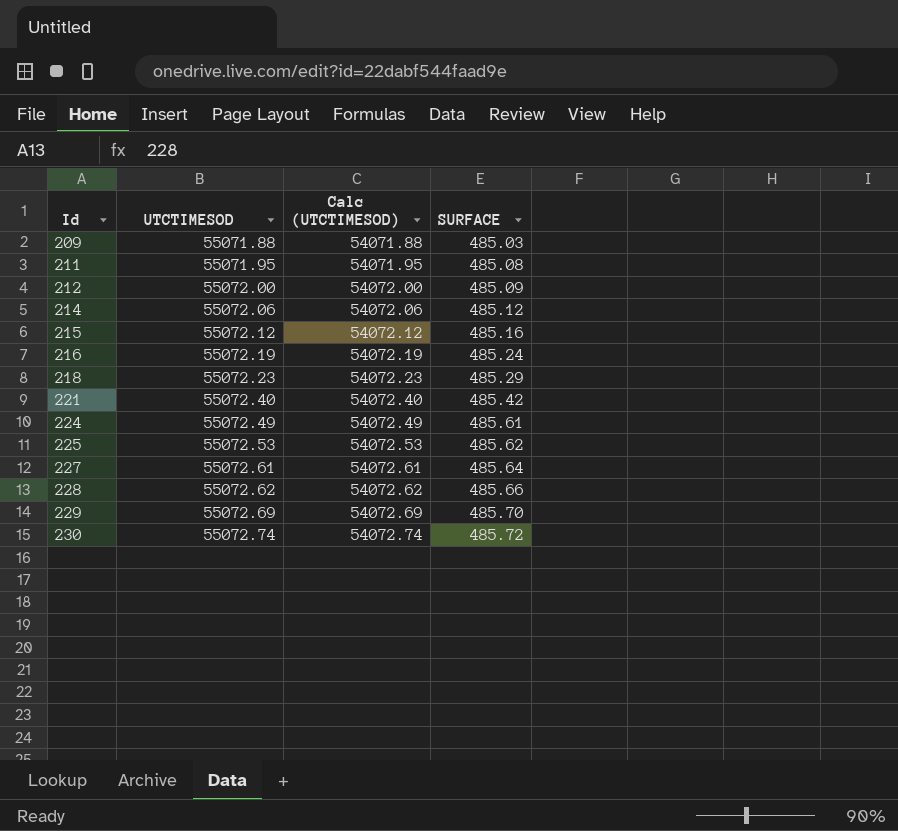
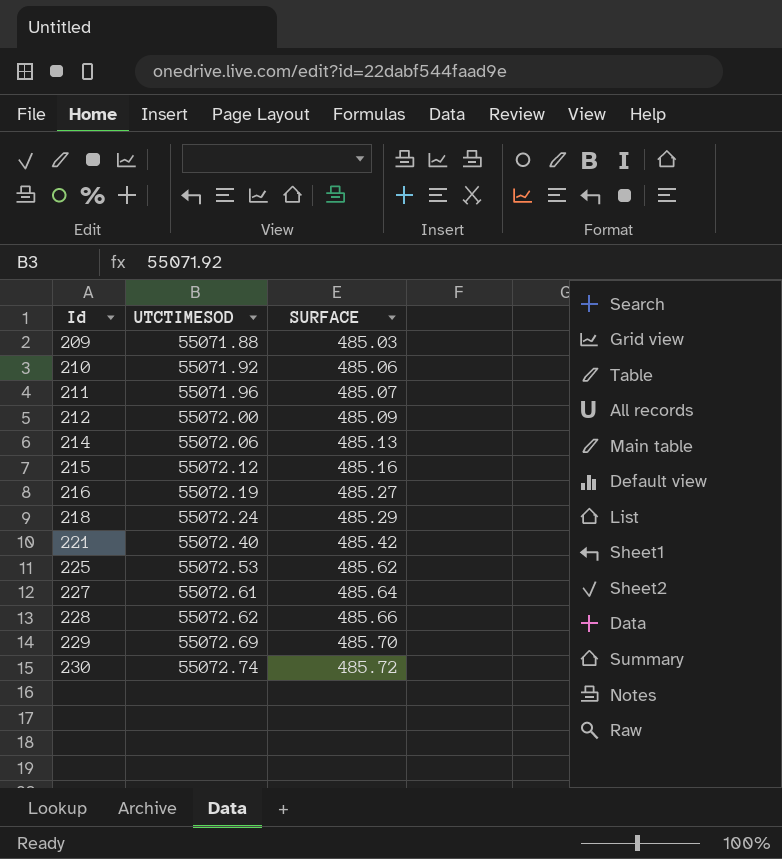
column Calc (UTCTIMESOD) | formula: [UTCTIMESOD] - 1000 -> none
row 224: 55072.49 | 54072.49 | 485.61 -> none
row 210: none -> 55071.92 | 485.06
211 | UTCTIMESOD: 55071.95 -> 55071.96
211 | SURFACE: 485.08 -> 485.07
214 | SURFACE: 485.12 -> 485.13
216 | SURFACE: 485.24 -> 485.27
218 | UTCTIMESOD: 55072.23 -> 55072.24

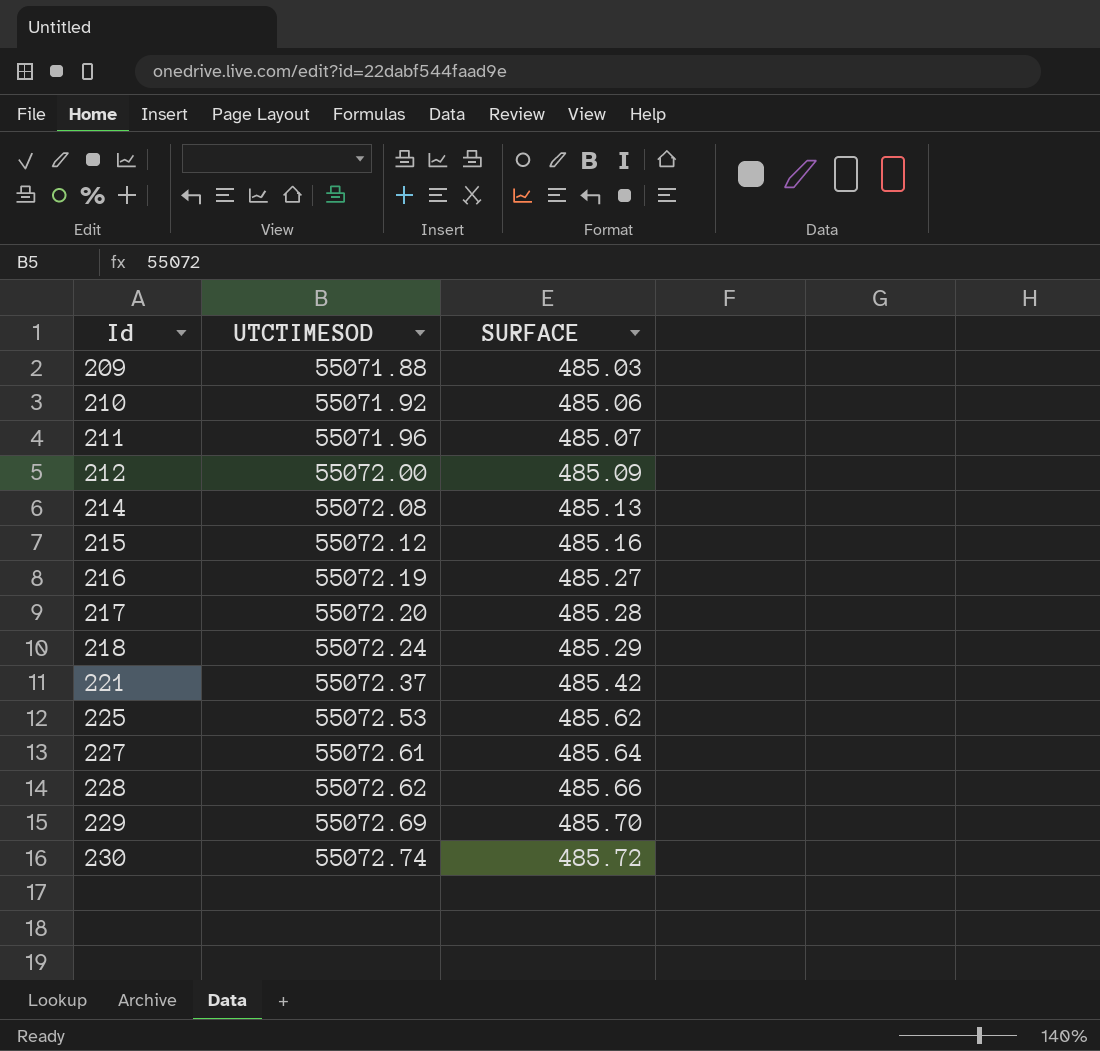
214 | UTCTIMESOD: 55072.06 -> 55072.08
row 217: none -> 55072.20 | 485.28
221 | UTCTIMESOD: 55072.40 -> 55072.37

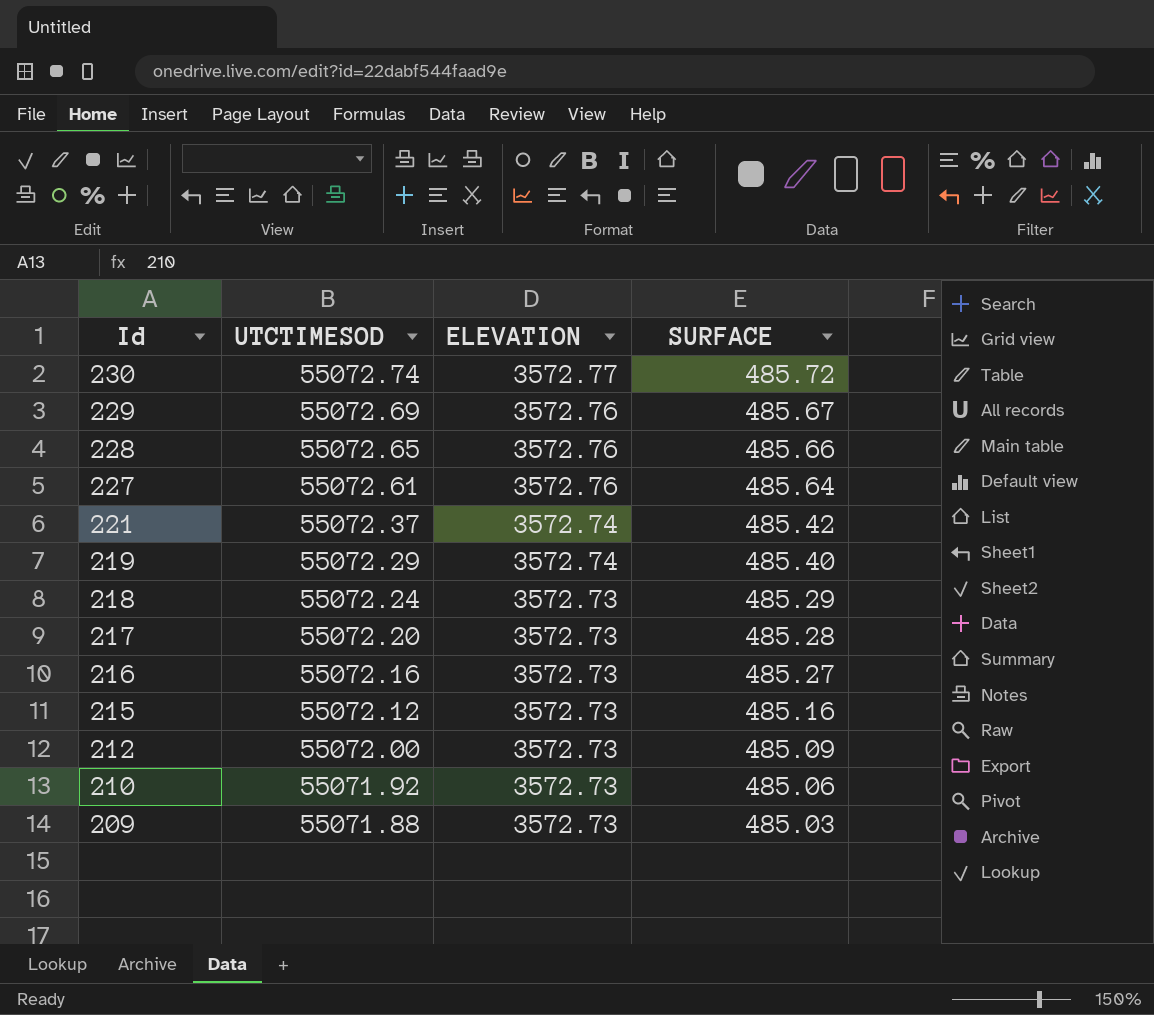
row order: Id ascending -> Id descending
column ELEVATION | position: none -> 3
row 211: 55071.96 | 485.07 -> none
row 214: 55072.08 | 485.13 -> none
row 225: 55072.53 | 485.62 -> none
229 | SURFACE: 485.70 -> 485.67
228 | UTCTIMESOD: 55072.62 -> 55072.65
row 219: none -> 55072.29 | 3572.74 | 485.40
216 | UTCTIMESOD: 55072.19 -> 55072.16

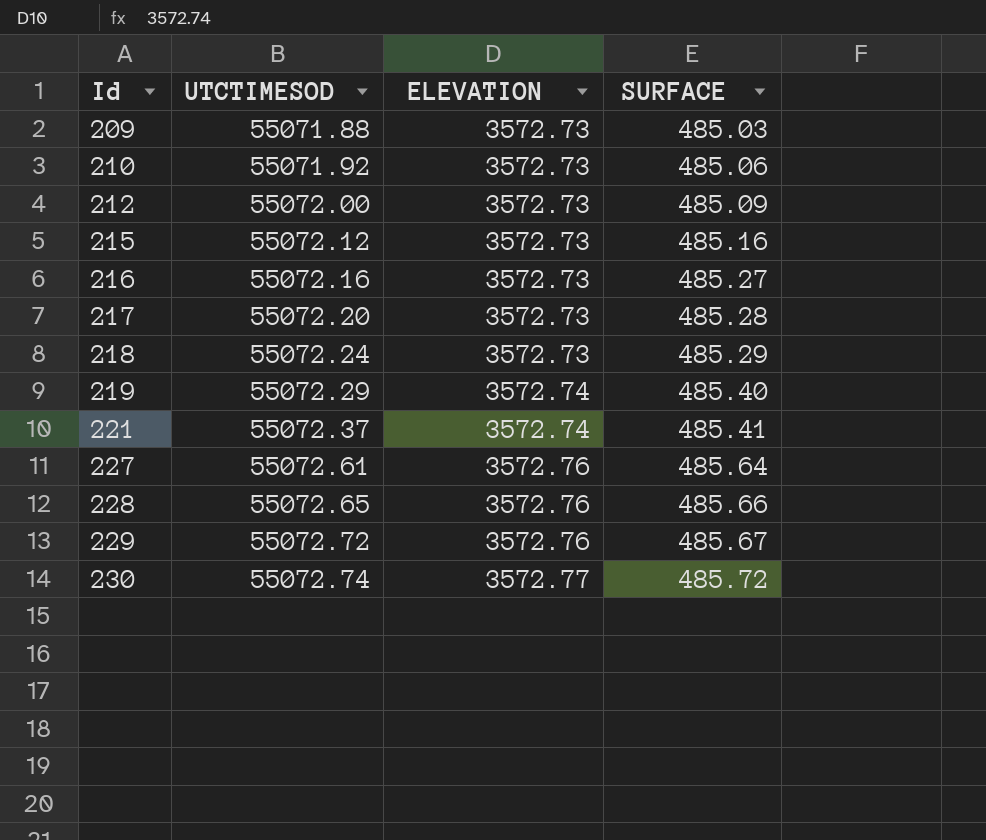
row order: Id descending -> Id ascending
221 | SURFACE: 485.42 -> 485.41
229 | UTCTIMESOD: 55072.69 -> 55072.72

